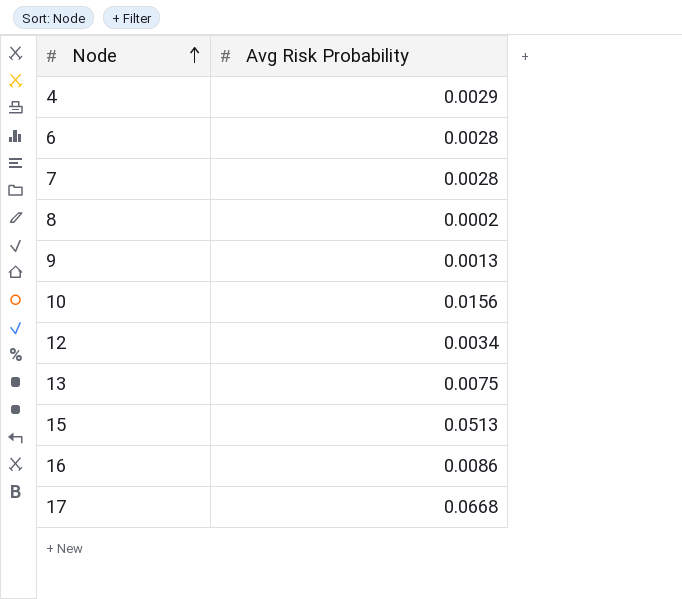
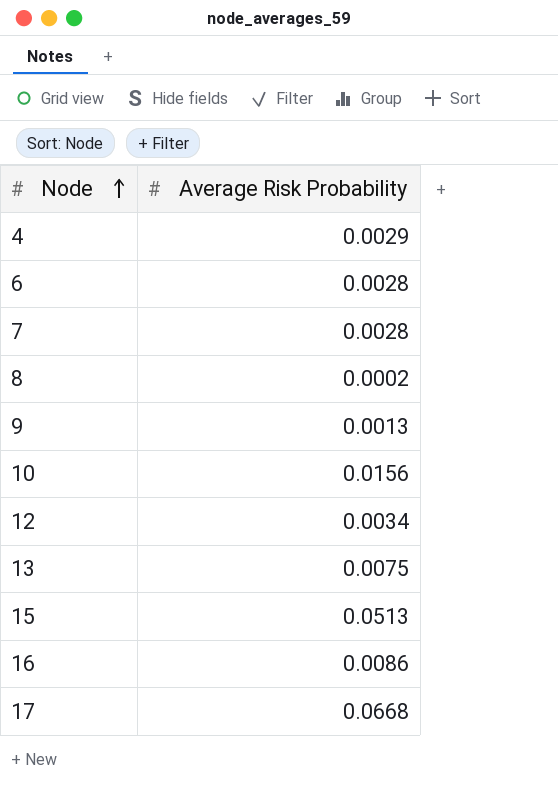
column name: Avg Risk Probability -> Average Risk Probability

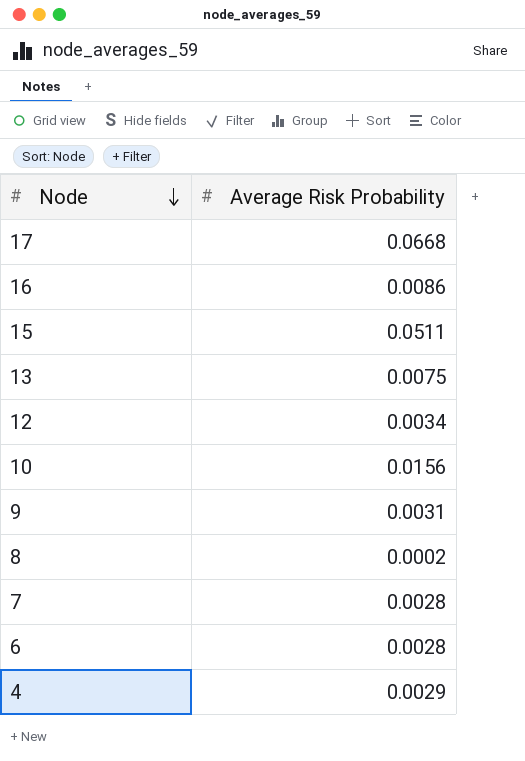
row order: Node ascending -> Node descending
15 | Average Risk Probability: 0.0513 -> 0.0511
9 | Average Risk Probability: 0.0013 -> 0.0031

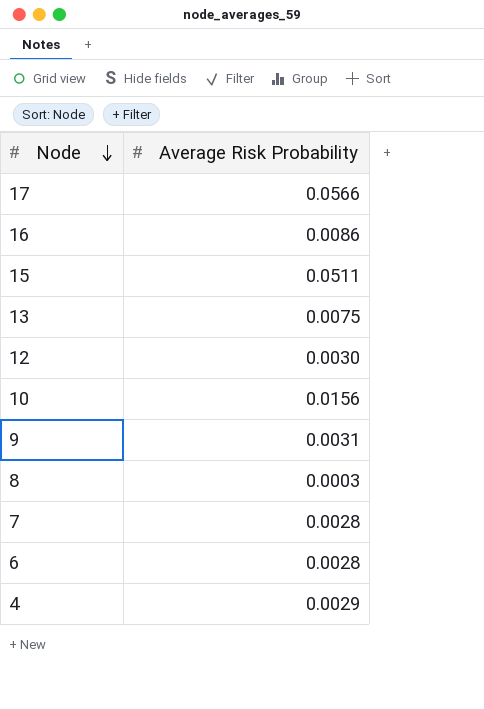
17 | Average Risk Probability: 0.0668 -> 0.0566
12 | Average Risk Probability: 0.0034 -> 0.0030
8 | Average Risk Probability: 0.0002 -> 0.0003

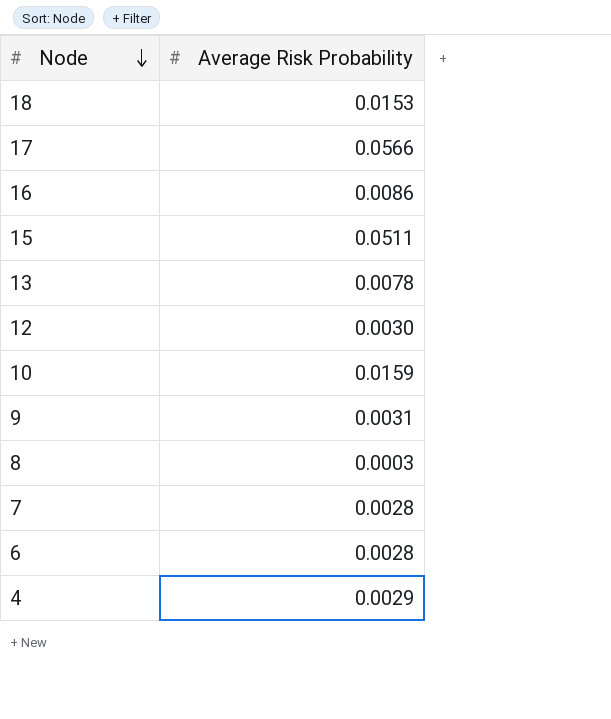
row 18: none -> 0.0153
13 | Average Risk Probability: 0.0075 -> 0.0078
10 | Average Risk Probability: 0.0156 -> 0.0159

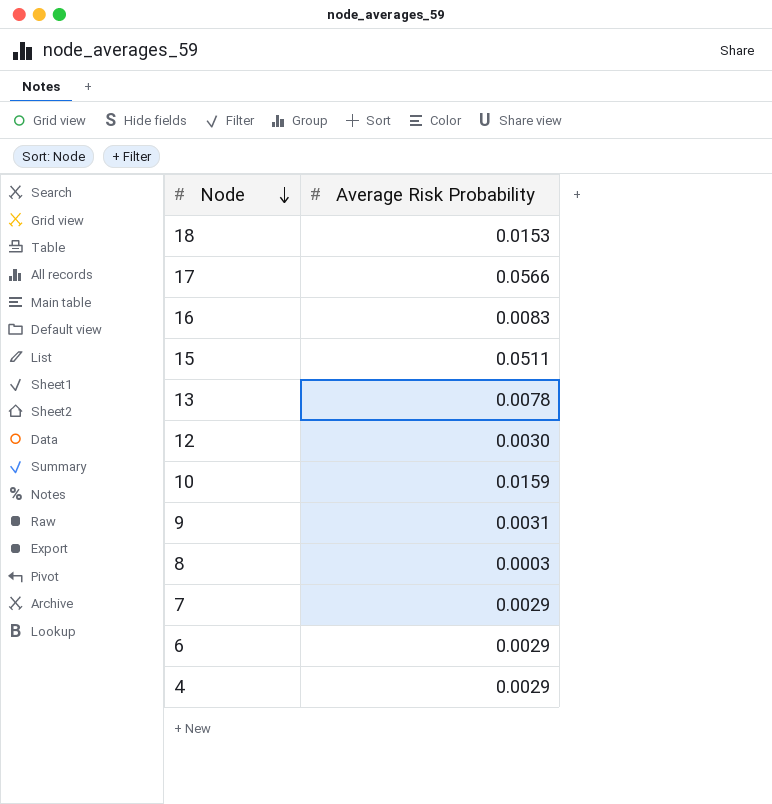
16 | Average Risk Probability: 0.0086 -> 0.0083
7 | Average Risk Probability: 0.0028 -> 0.0029
6 | Average Risk Probability: 0.0028 -> 0.0029

